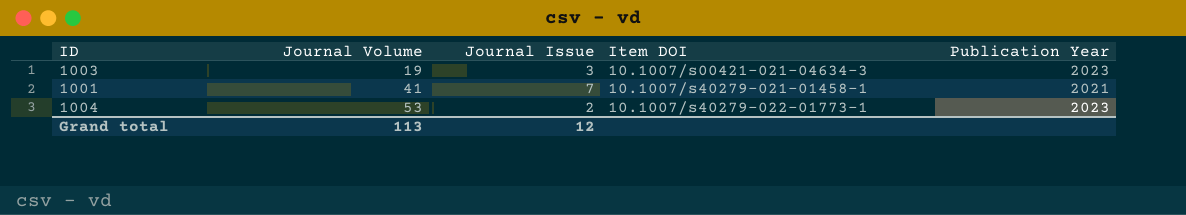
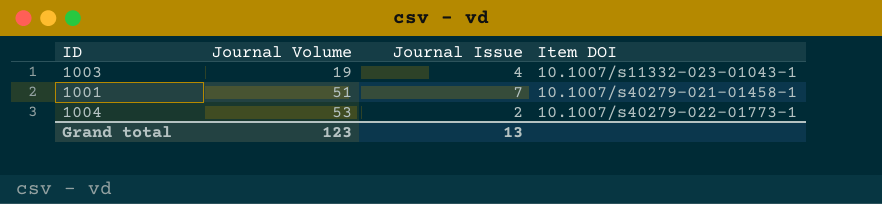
column Publication Year | position: 5 -> none
1003 | Journal Issue: 3 -> 4
1003 | Item DOI: 10.1007/s00421-021-04634-3 -> 10.1007/s11332-023-01043-1
1001 | Journal Volume: 41 -> 51
Grand total | Journal Volume: 113 -> 123
Grand total | Journal Issue: 12 -> 13

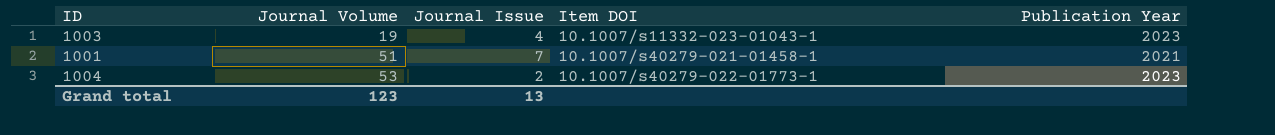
column Publication Year | position: none -> 5

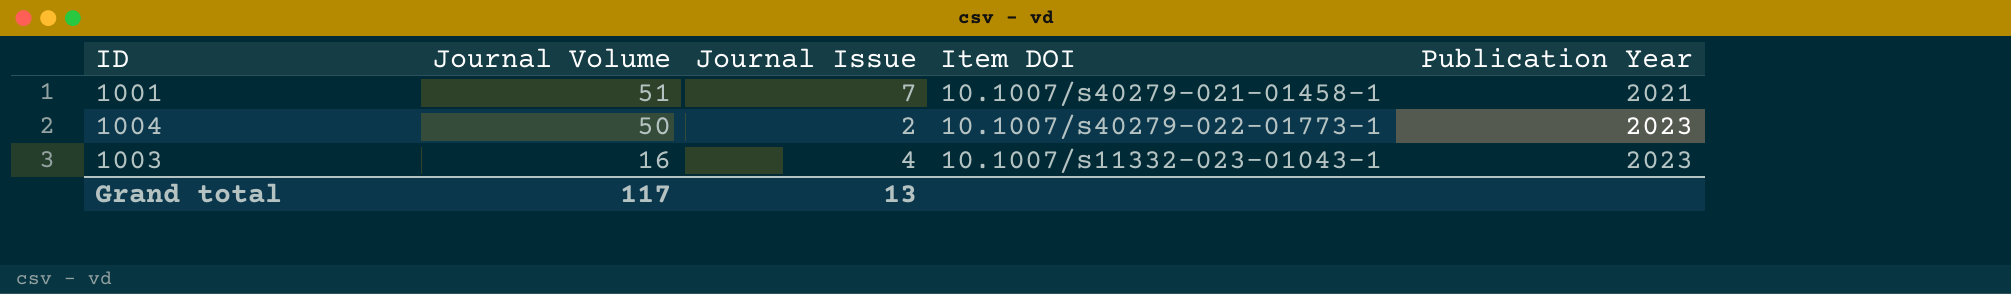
row order: Journal Volume ascending -> Journal Volume descending
1004 | Journal Volume: 53 -> 50
1003 | Journal Volume: 19 -> 16
Grand total | Journal Volume: 123 -> 117

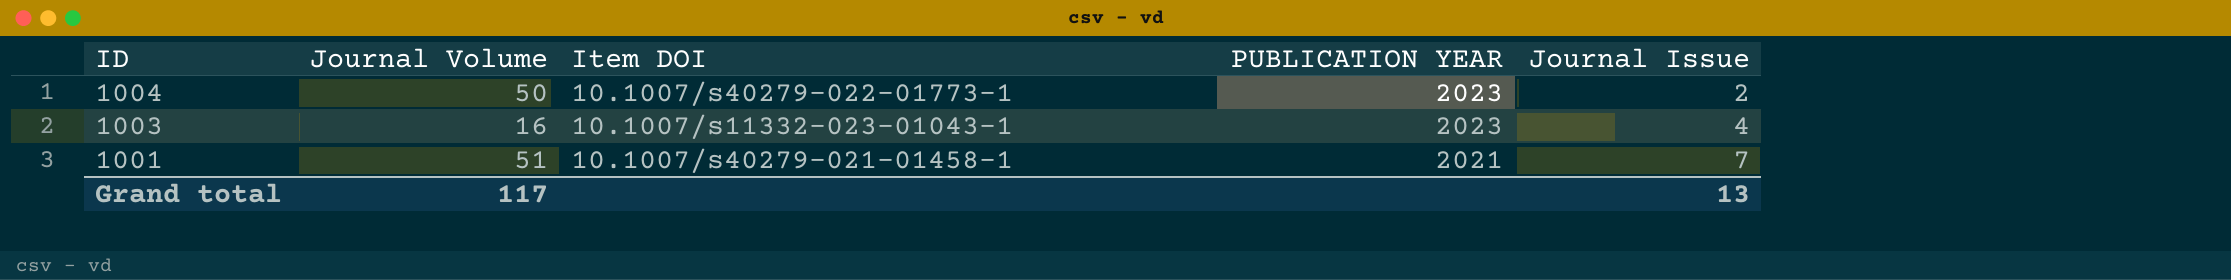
row order: Journal Volume descending -> ID descending
column name: Publication Year -> PUBLICATION YEAR
column Journal Issue | position: 3 -> 5

